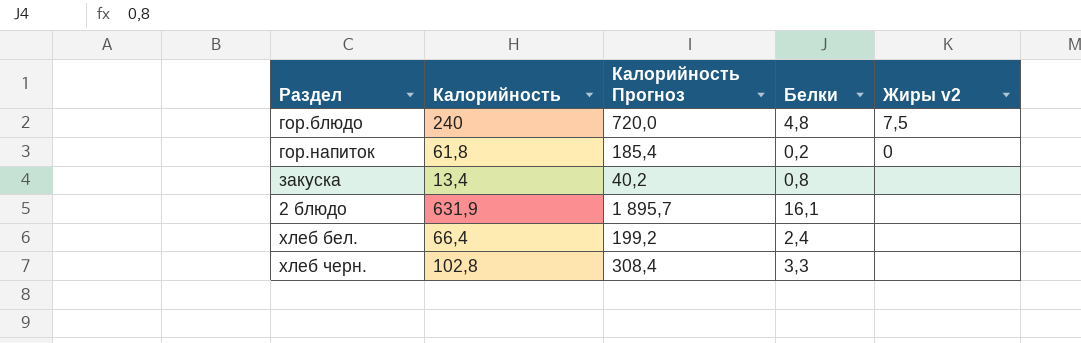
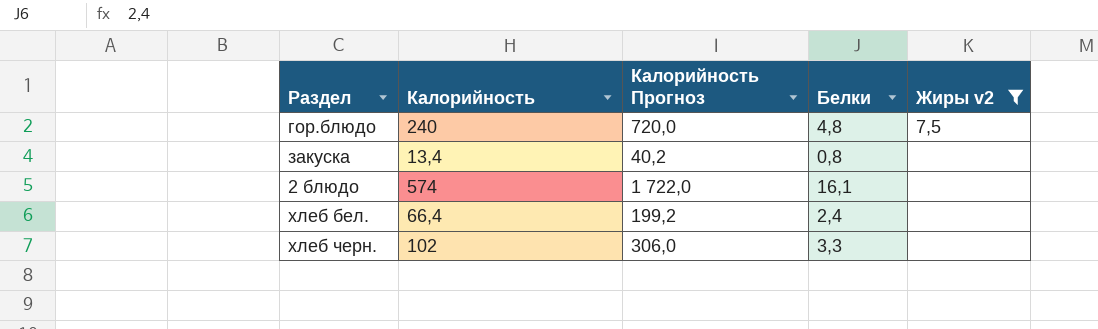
filter: none -> Жиры v2 != 0
2 блюдо | Калорийность: 631,9 -> 574
2 блюдо | Калорийность Прогноз: 1 895,7 -> 1 722,0
хлеб черн. | Калорийность: 102,8 -> 102
хлеб черн. | Калорийность Прогноз: 308,4 -> 306,0

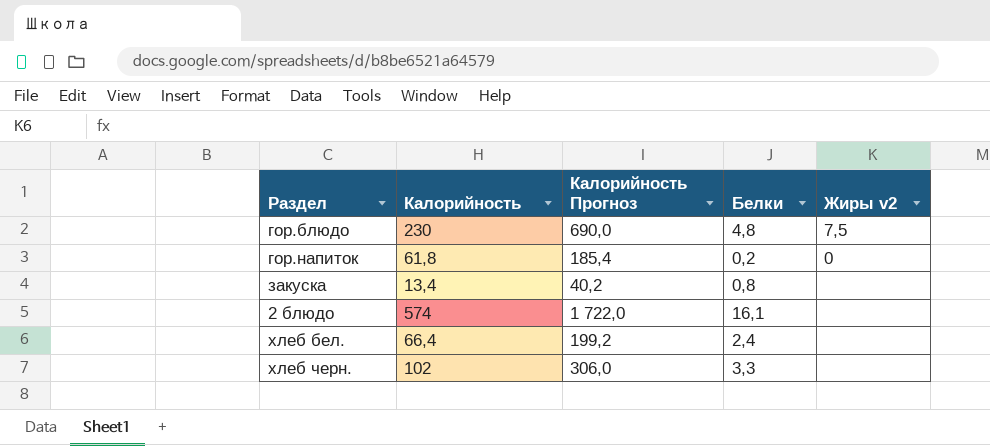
filter: Жиры v2 != 0 -> none
гор.блюдо | Калорийность: 240 -> 230
гор.блюдо | Калорийность Прогноз: 720,0 -> 690,0

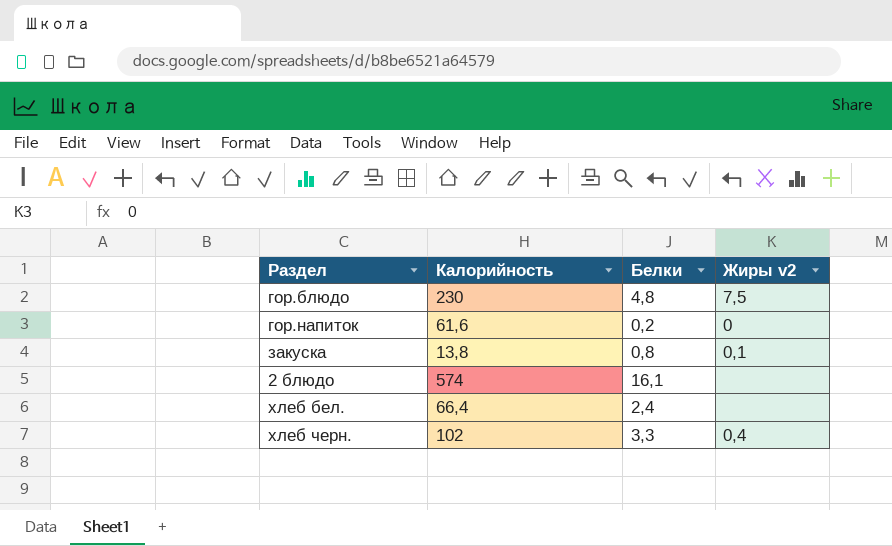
column Калорийность Прогноз | formula: [Калорийность] * 3 -> none
гор.напиток | Калорийность: 61,8 -> 61,6
закуска | Калорийность: 13,4 -> 13,8
закуска | Жиры v2: none -> 0,1
хлеб черн. | Жиры v2: none -> 0,4

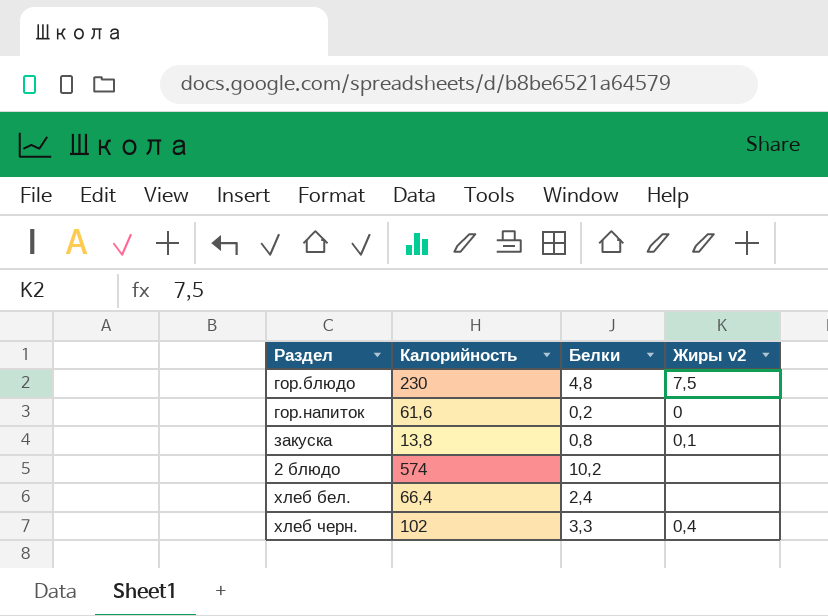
2 блюдо | Белки: 16,1 -> 10,2

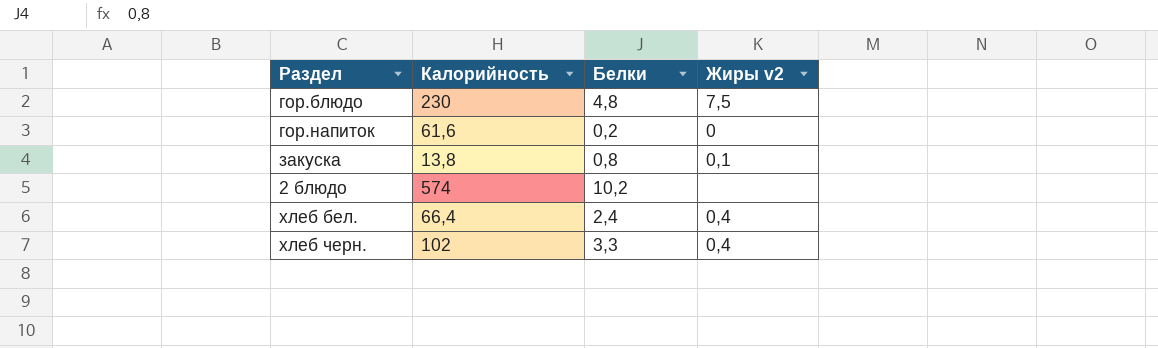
хлеб бел. | Жиры v2: none -> 0,4

